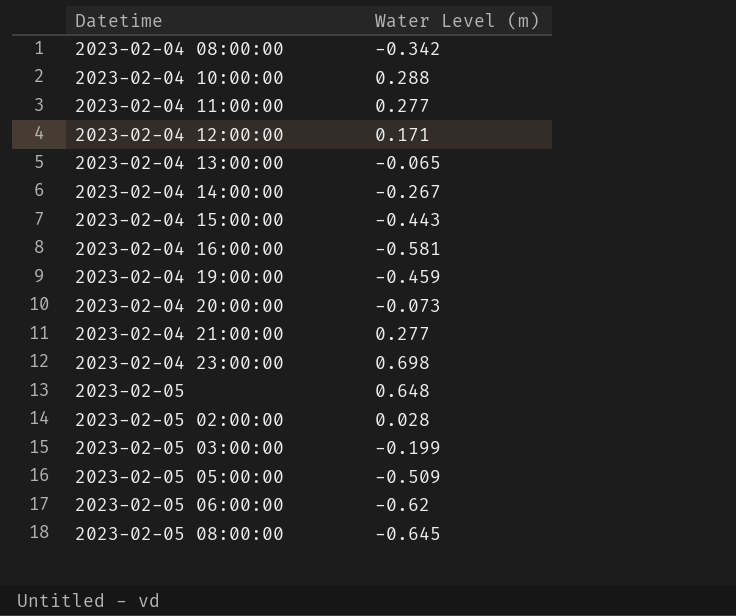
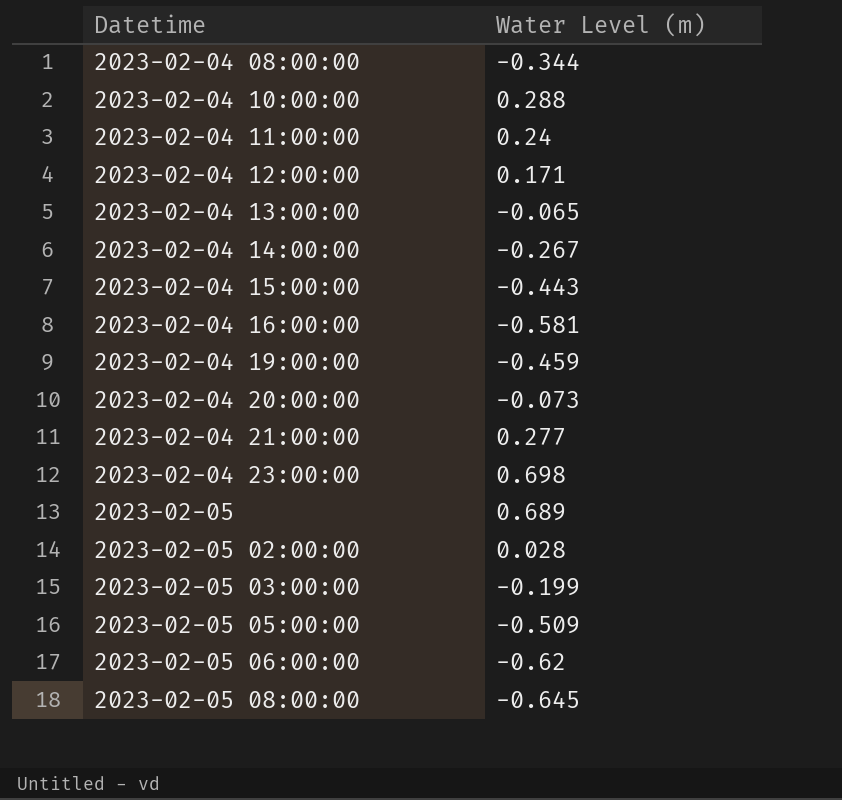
2023-02-04 08:00:00 | Water Level (m): -0.342 -> -0.344
2023-02-04 11:00:00 | Water Level (m): 0.277 -> 0.24
2023-02-05 | Water Level (m): 0.648 -> 0.689

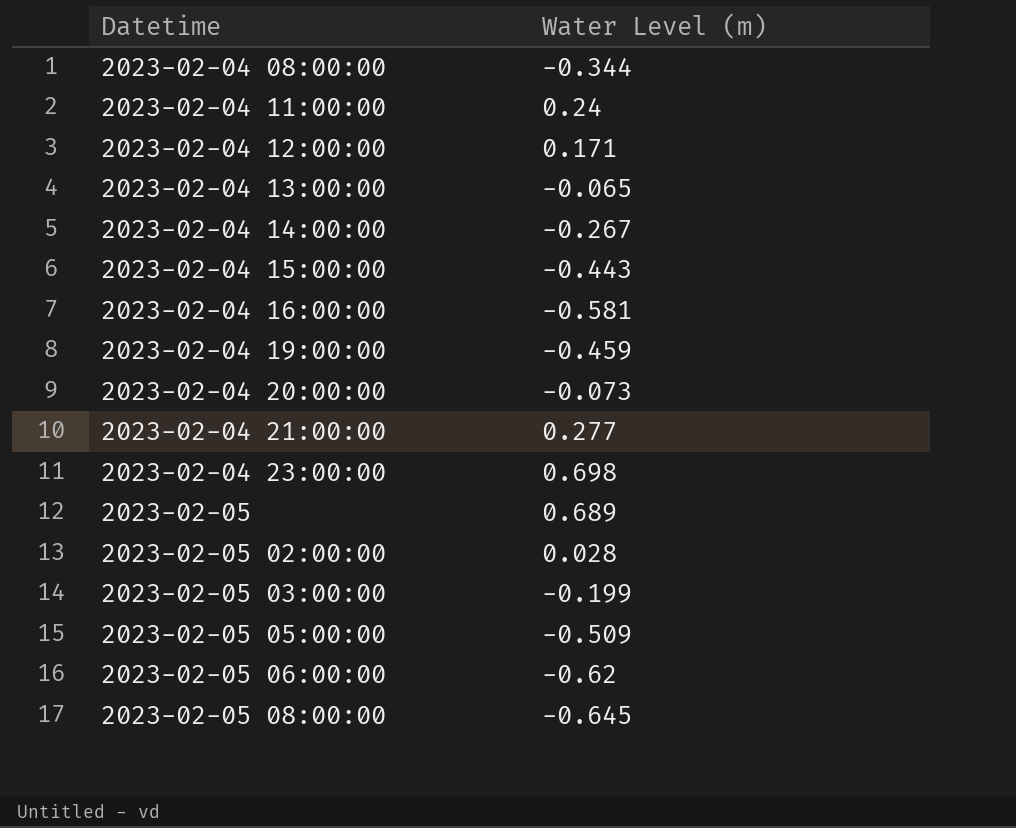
row 2023-02-04 10:00:00: 0.288 -> none

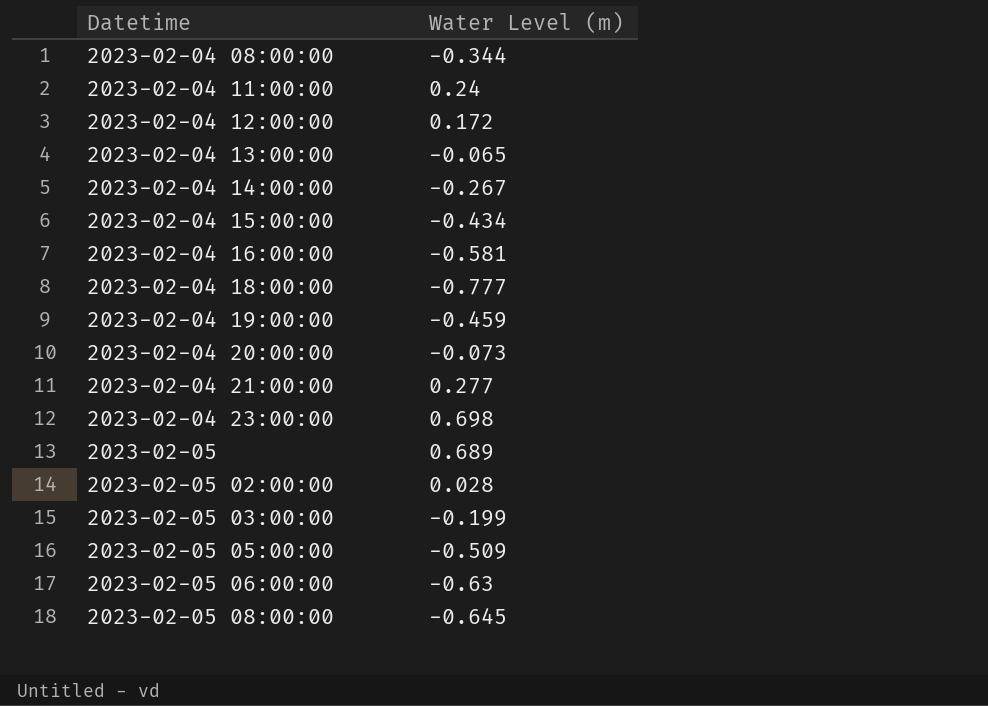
2023-02-04 12:00:00 | Water Level (m): 0.171 -> 0.172
2023-02-04 15:00:00 | Water Level (m): -0.443 -> -0.434
row 2023-02-04 18:00:00: none -> -0.777
2023-02-05 06:00:00 | Water Level (m): -0.62 -> -0.63

